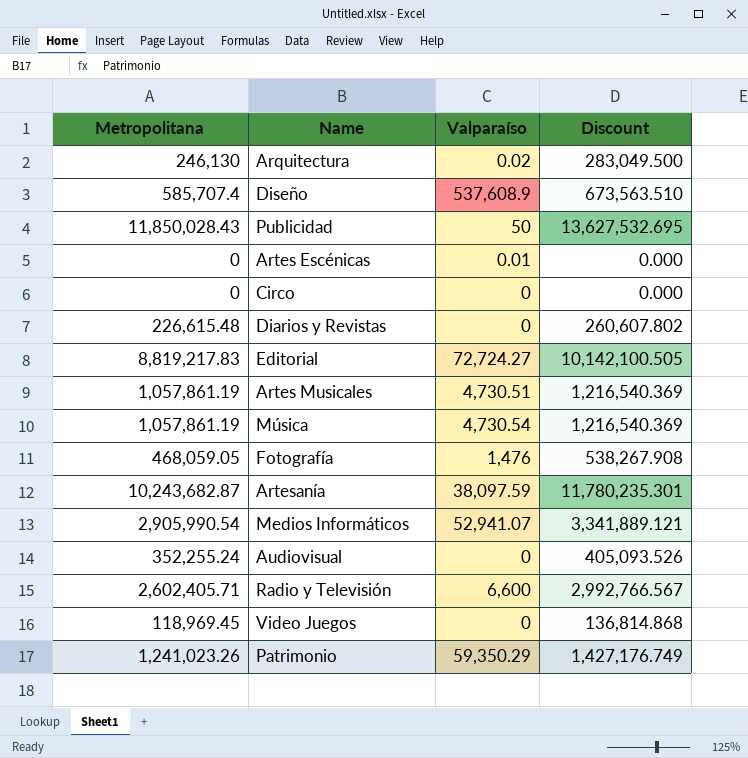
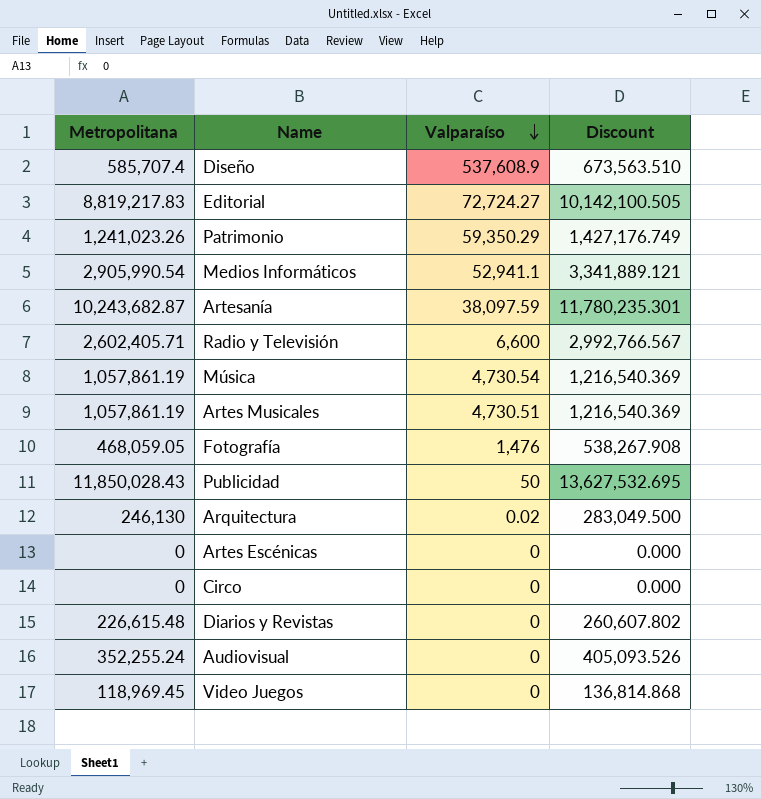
row order: none -> Valparaíso descending
Medios Informáticos | Valparaíso: 52,941.07 -> 52,941.1
Artes Escénicas | Valparaíso: 0.01 -> 0

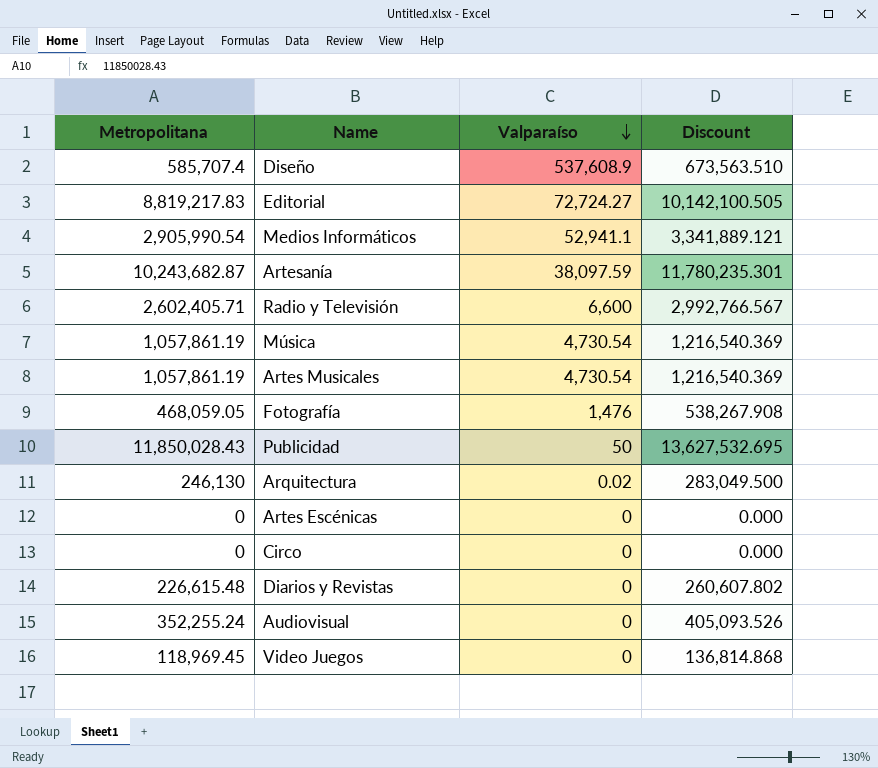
row Patrimonio: 1,241,023.26 | 59,350.29 | 1,427,176.749 -> none
Artes Musicales | Valparaíso: 4,730.51 -> 4,730.54

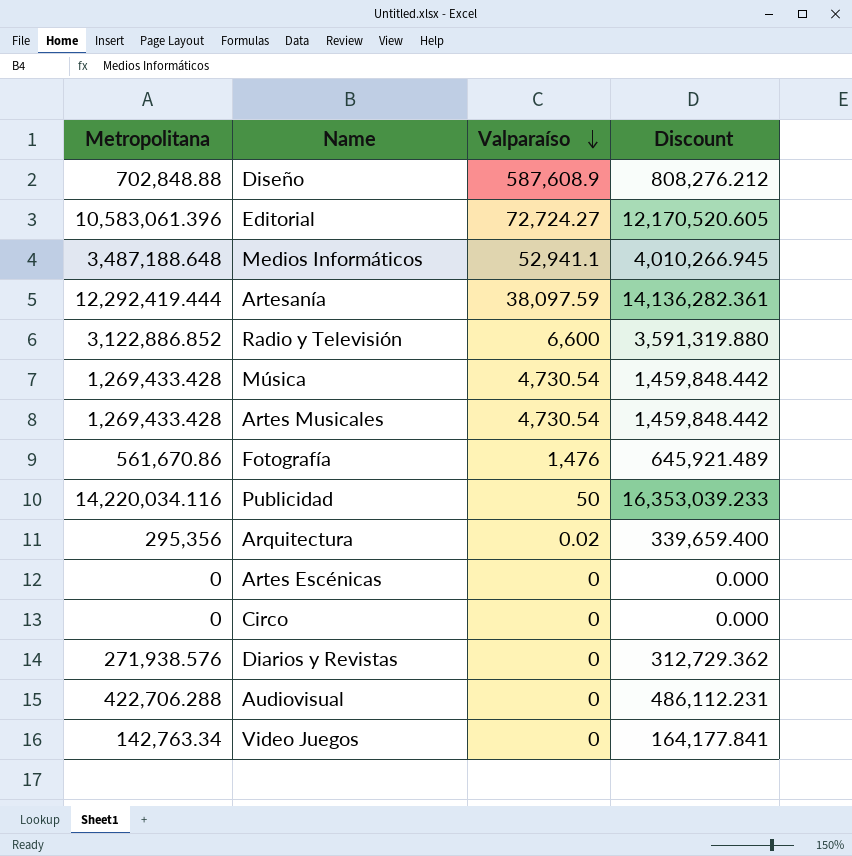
Diseño | Metropolitana: 585,707.4 -> 702,848.88
Diseño | Valparaíso: 537,608.9 -> 587,608.9
Diseño | Discount: 673,563.510 -> 808,276.212
Editorial | Metropolitana: 8,819,217.83 -> 10,583,061.396
Editorial | Discount: 10,142,100.505 -> 12,170,520.605
Medios Informáticos | Metropolitana: 2,905,990.54 -> 3,487,188.648
Medios Informáticos | Discount: 3,341,889.121 -> 4,010,266.945
Artesanía | Metropolitana: 10,243,682.87 -> 12,292,419.444
Artesanía | Discount: 11,780,235.301 -> 14,136,282.361
Radio y Televisión | Metropolitana: 2,602,405.71 -> 3,122,886.852
Radio y Televisión | Discount: 2,992,766.567 -> 3,591,319.880
Música | Metropolitana: 1,057,861.19 -> 1,269,433.428
Música | Discount: 1,216,540.369 -> 1,459,848.442
Artes Musicales | Metropolitana: 1,057,861.19 -> 1,269,433.428
Artes Musicales | Discount: 1,216,540.369 -> 1,459,848.442
Fotografía | Metropolitana: 468,059.05 -> 561,670.86
Fotografía | Discount: 538,267.908 -> 645,921.489
Publicidad | Metropolitana: 11,850,028.43 -> 14,220,034.116
Publicidad | Discount: 13,627,532.695 -> 16,353,039.233
Arquitectura | Metropolitana: 246,130 -> 295,356
Arquitectura | Discount: 283,049.500 -> 339,659.400
Diarios y Revistas | Metropolitana: 226,615.48 -> 271,938.576
Diarios y Revistas | Discount: 260,607.802 -> 312,729.362
Audiovisual | Metropolitana: 352,255.24 -> 422,706.288
Audiovisual | Discount: 405,093.526 -> 486,112.231
Video Juegos | Metropolitana: 118,969.45 -> 142,763.34
Video Juegos | Discount: 136,814.868 -> 164,177.841

